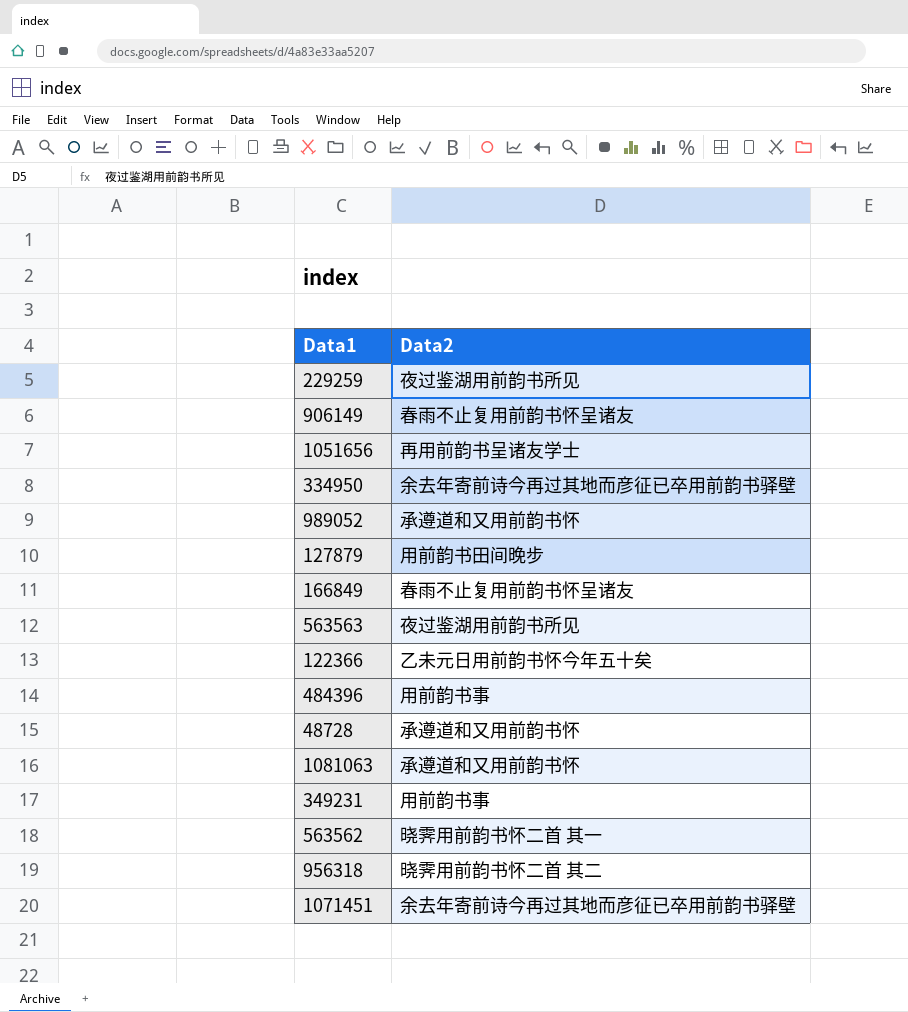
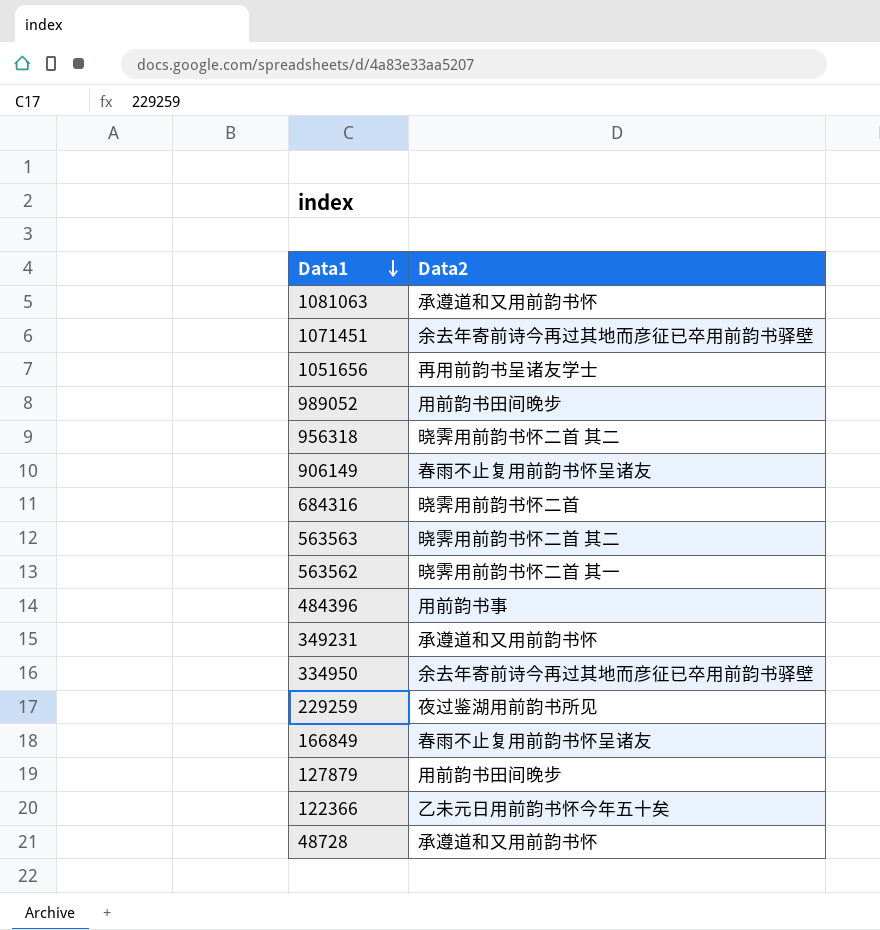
row order: none -> Data1 descending
989052 | Data2: 承遵道和又用前韵书怀 -> 用前韵书田间晚步
row 684316: none -> 晓霁用前韵书怀二首
563563 | Data2: 夜过鉴湖用前韵书所见 -> 晓霁用前韵书怀二首 其二
349231 | Data2: 用前韵书事 -> 承遵道和又用前韵书怀

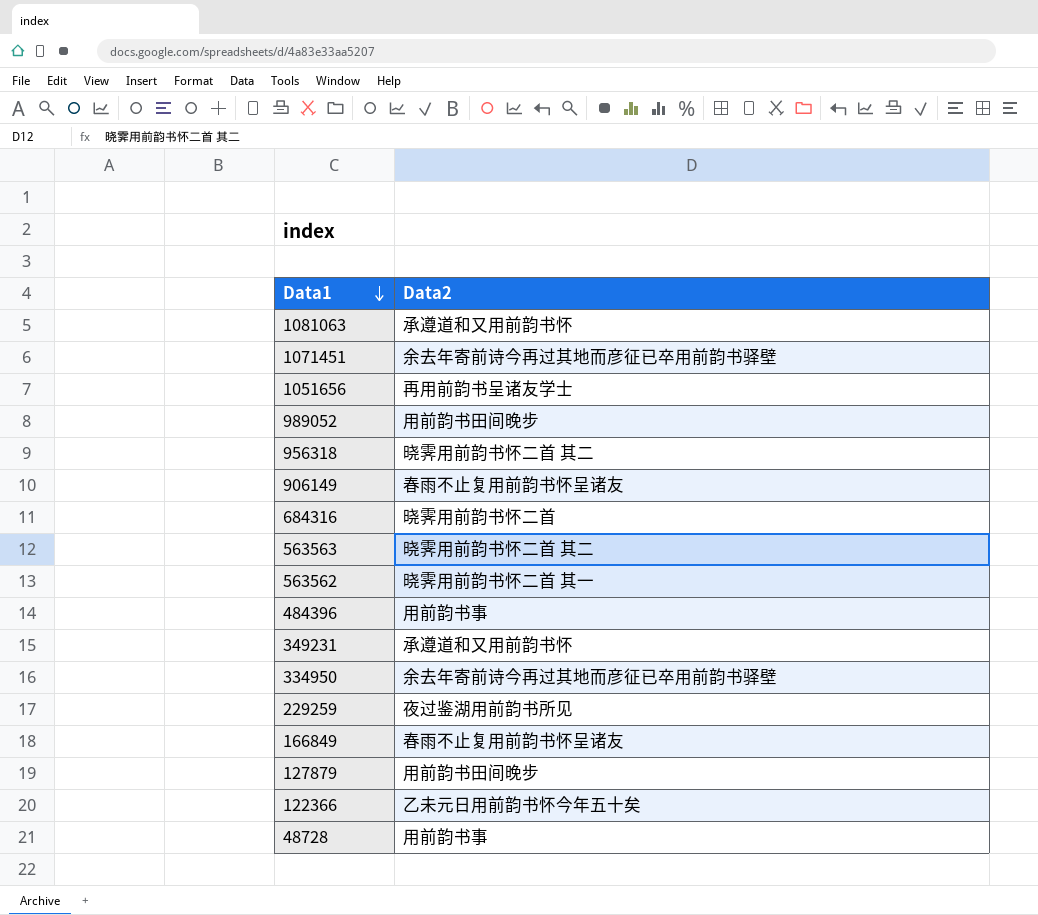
48728 | Data2: 承遵道和又用前韵书怀 -> 用前韵书事

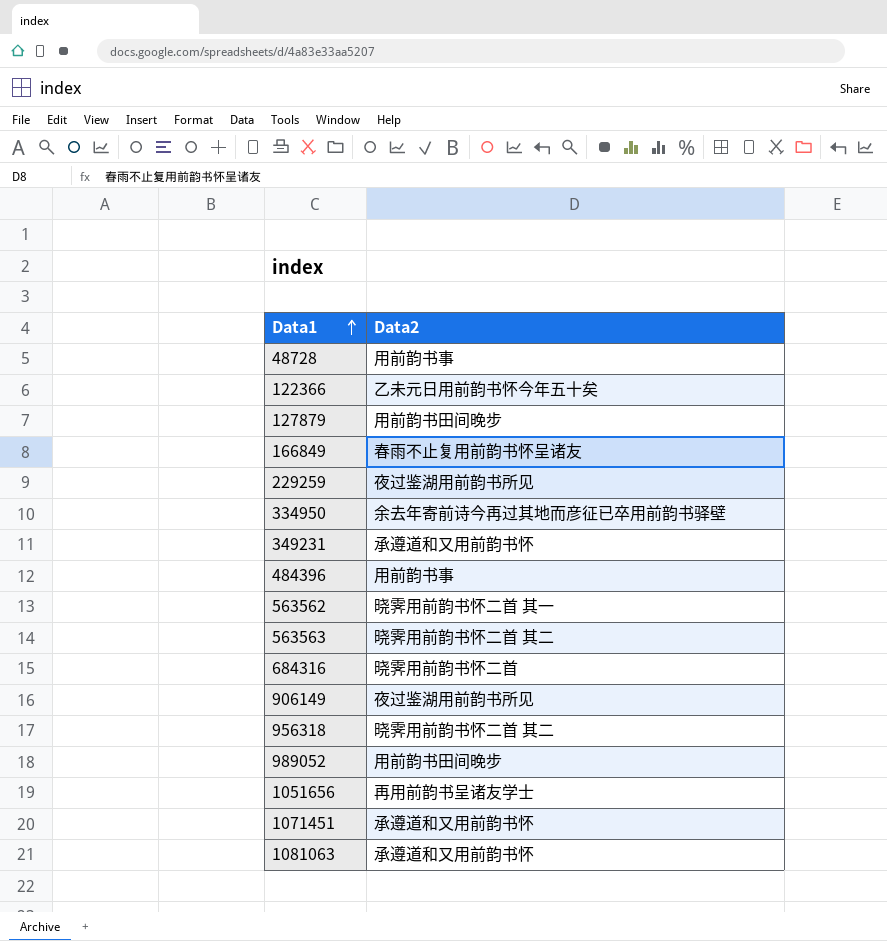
row order: Data1 descending -> Data1 ascending
906149 | Data2: 春雨不止复用前韵书怀呈诸友 -> 夜过鉴湖用前韵书所见
1071451 | Data2: 余去年寄前诗今再过其地而彦征已卒用前韵书驿壁 -> 承遵道和又用前韵书怀

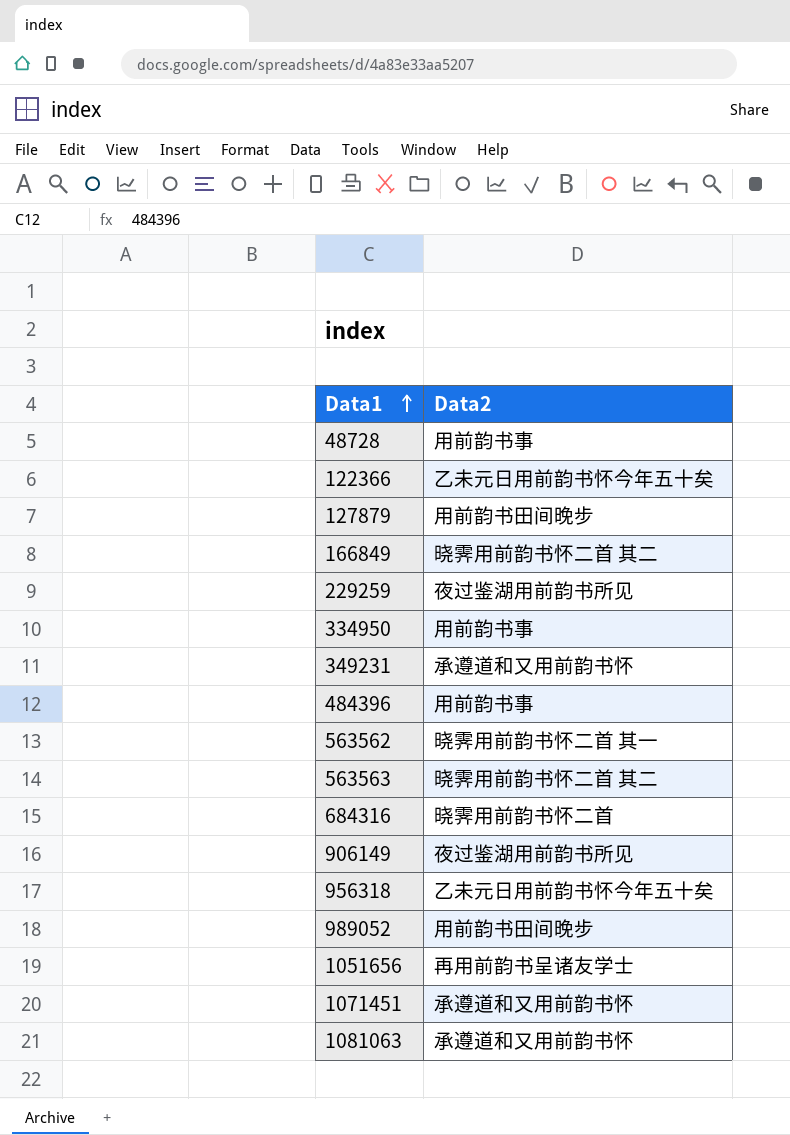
166849 | Data2: 春雨不止复用前韵书怀呈诸友 -> 晓霁用前韵书怀二首 其二
334950 | Data2: 余去年寄前诗今再过其地而彦征已卒用前韵书驿壁 -> 用前韵书事
956318 | Data2: 晓霁用前韵书怀二首 其二 -> 乙未元日用前韵书怀今年五十矣

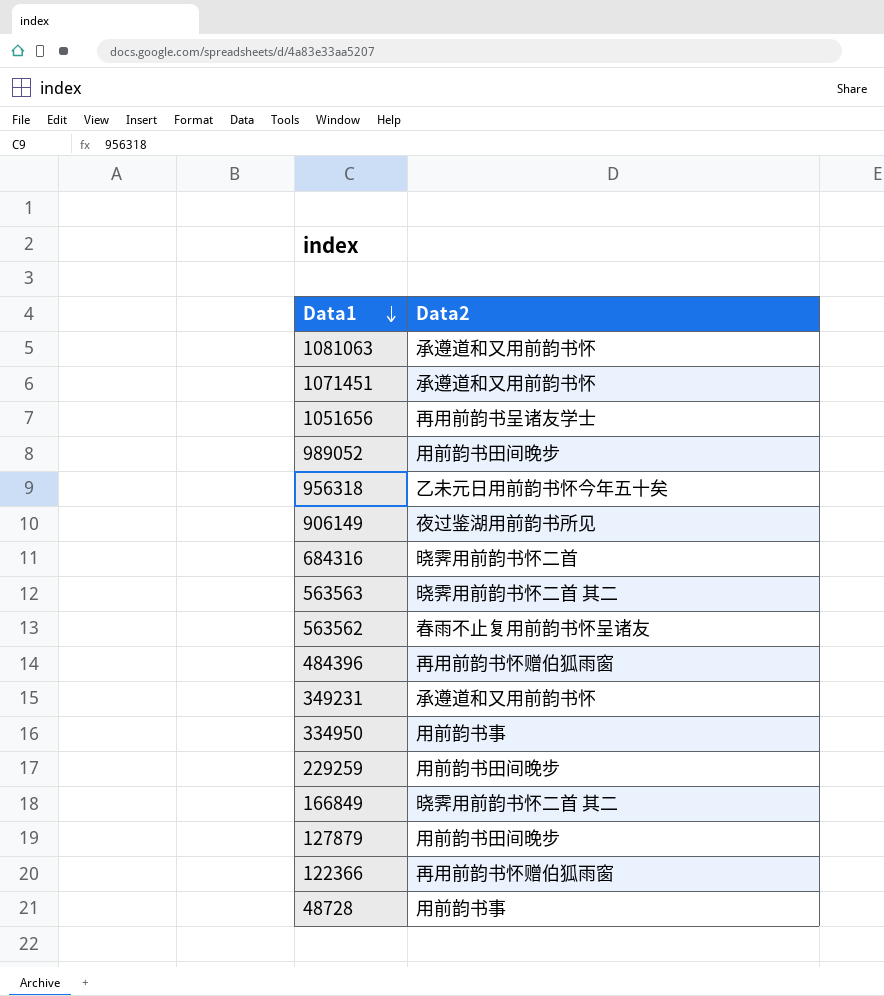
row order: Data1 ascending -> Data1 descending
563562 | Data2: 晓霁用前韵书怀二首 其一 -> 春雨不止复用前韵书怀呈诸友
484396 | Data2: 用前韵书事 -> 再用前韵书怀赠伯狐雨窗
229259 | Data2: 夜过鉴湖用前韵书所见 -> 用前韵书田间晚步
122366 | Data2: 乙未元日用前韵书怀今年五十矣 -> 再用前韵书怀赠伯狐雨窗

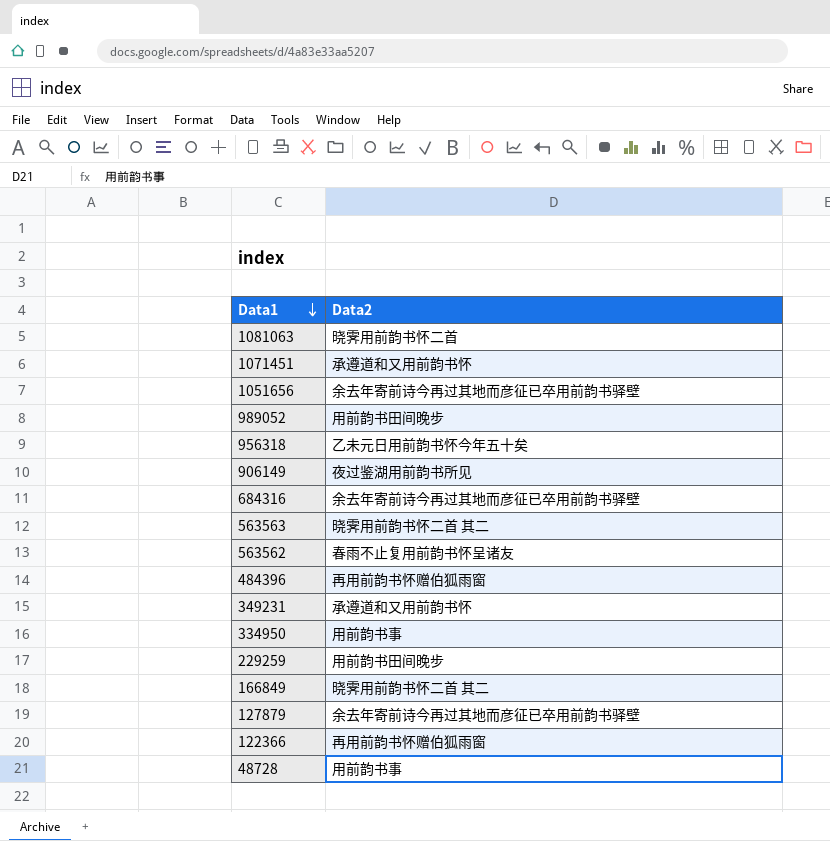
1081063 | Data2: 承遵道和又用前韵书怀 -> 晓霁用前韵书怀二首
1051656 | Data2: 再用前韵书呈诸友学士 -> 余去年寄前诗今再过其地而彦征已卒用前韵书驿壁
684316 | Data2: 晓霁用前韵书怀二首 -> 余去年寄前诗今再过其地而彦征已卒用前韵书驿壁
127879 | Data2: 用前韵书田间晚步 -> 余去年寄前诗今再过其地而彦征已卒用前韵书驿壁

